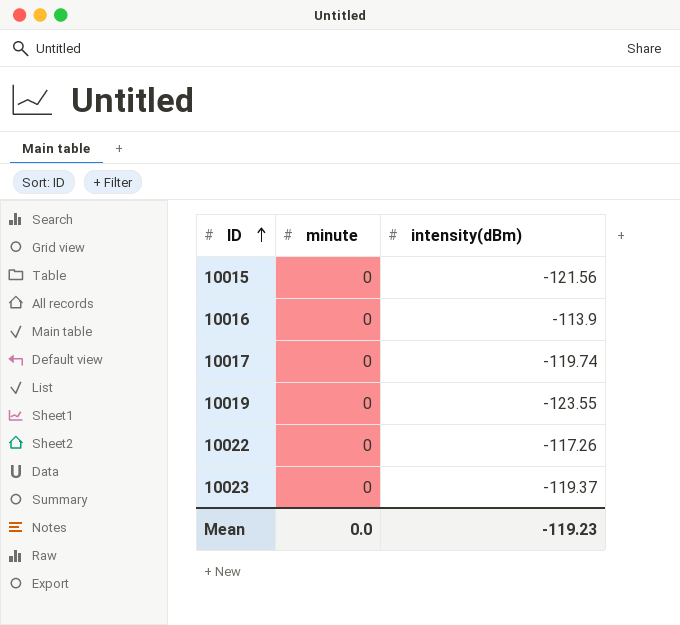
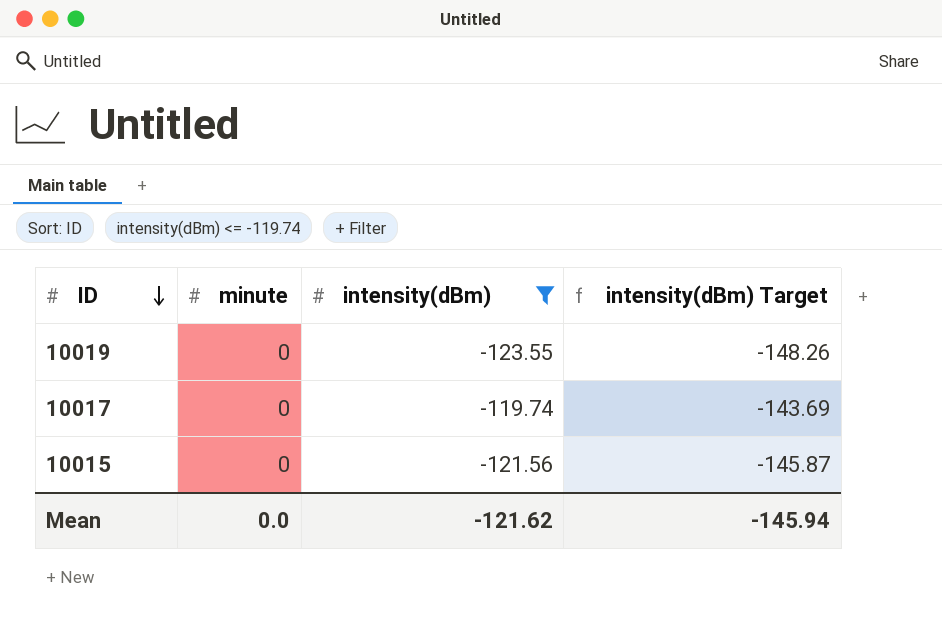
filter: none -> intensity(dBm) <= -119.74
row order: ID ascending -> ID descending
column intensity(dBm) Target | formula: none -> [intensity(dBm)] * 1.2
Mean | intensity(dBm): -119.23 -> -121.62

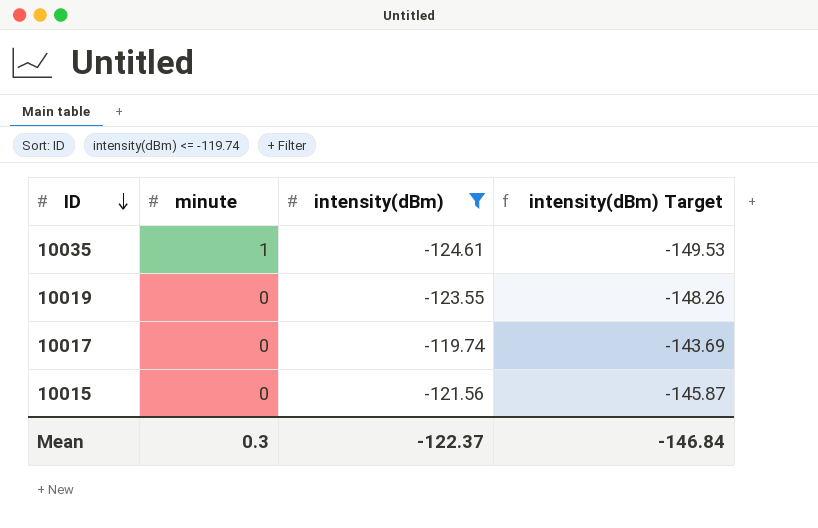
row 10035: none -> 1 | -124.61 | -149.53
Mean | minute: 0.0 -> 0.3
Mean | intensity(dBm): -121.62 -> -122.37
Mean | intensity(dBm) Target: -145.94 -> -146.84

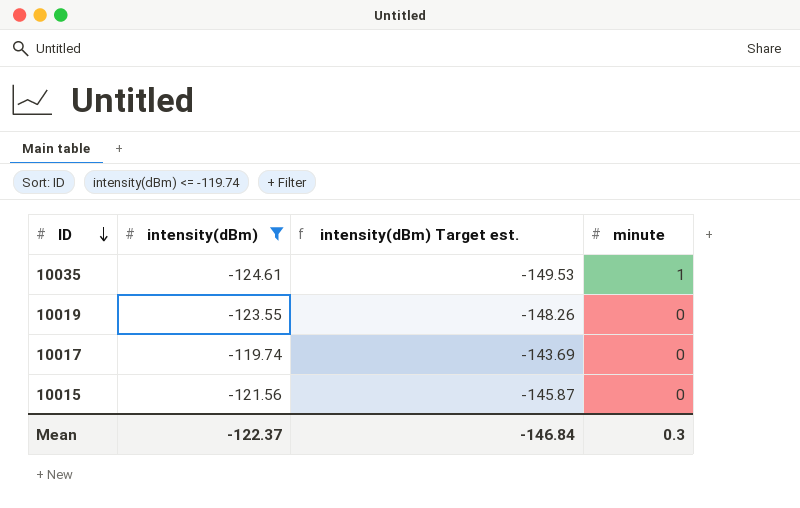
column name: intensity(dBm) Target -> intensity(dBm) Target est.
column minute | position: 2 -> 4

